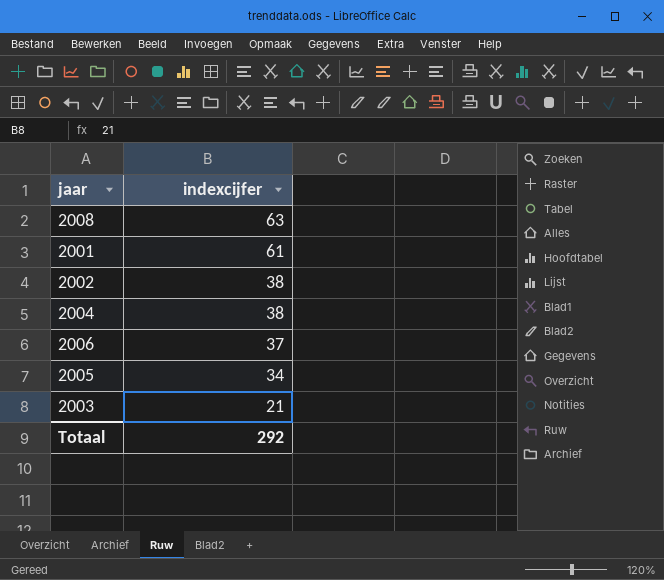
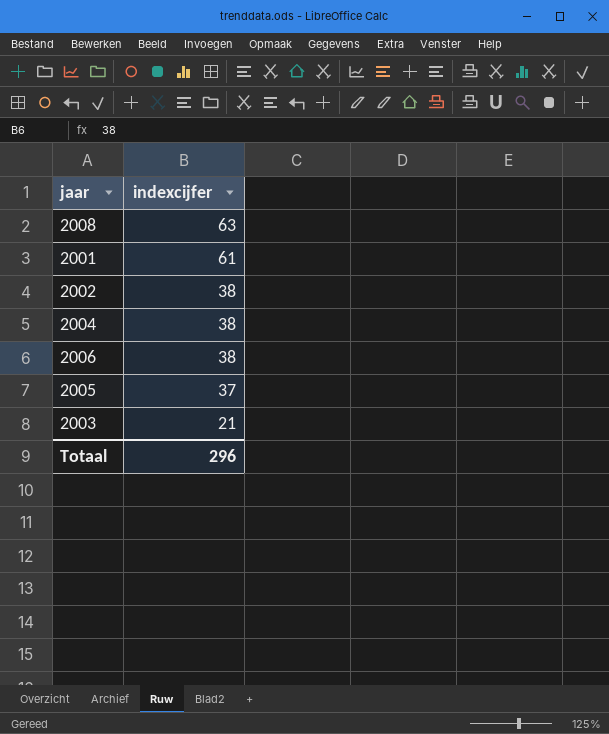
2006 | indexcijfer: 37 -> 38
2005 | indexcijfer: 34 -> 37
Totaal | indexcijfer: 292 -> 296

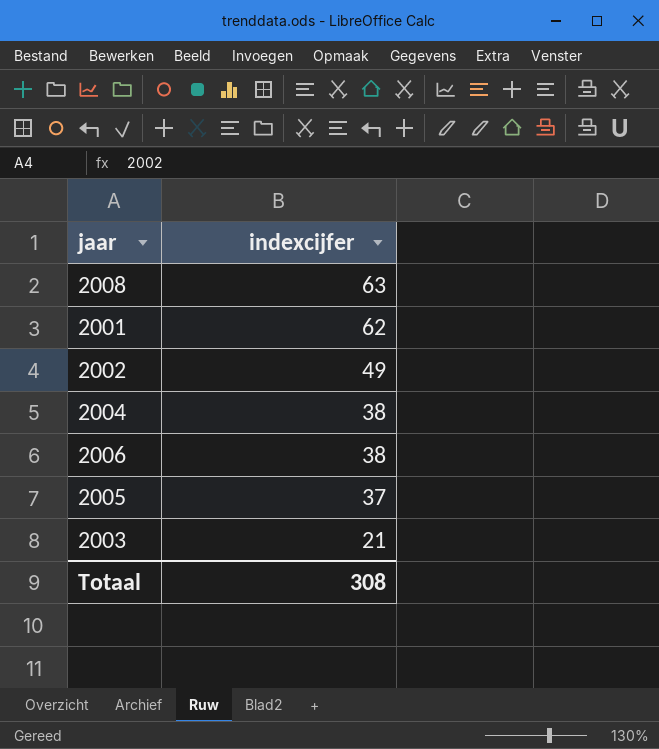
2001 | indexcijfer: 61 -> 62
2002 | indexcijfer: 38 -> 49
Totaal | indexcijfer: 296 -> 308

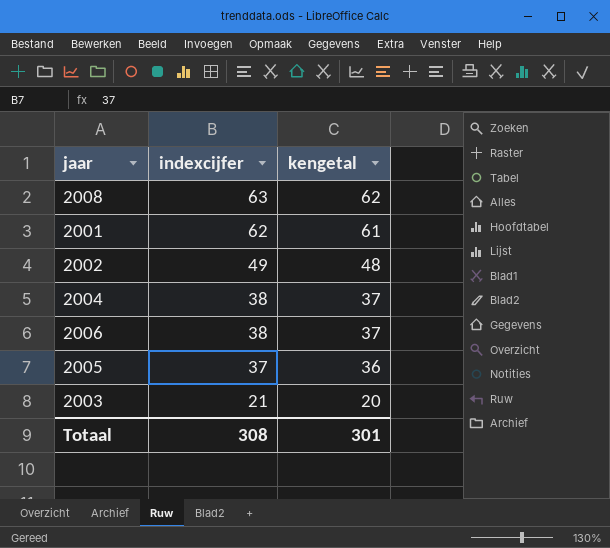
column kengetal | formula: none -> [indexcijfer] - 1

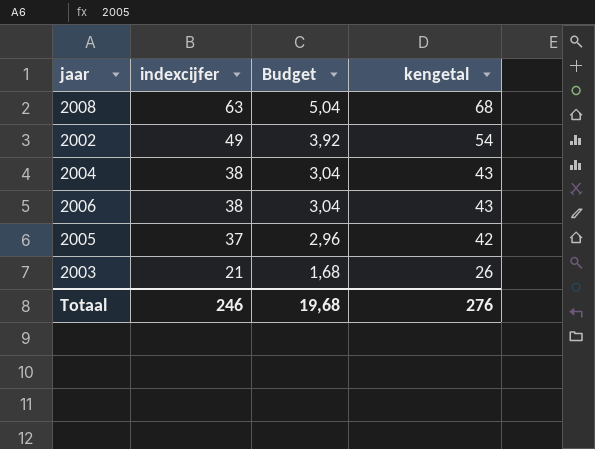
column Budget | formula: none -> [indexcijfer] * 0,08
column kengetal | formula: [indexcijfer] - 1 -> [indexcijfer] + 5
row 2001: 62 | 61 -> none
Totaal | indexcijfer: 308 -> 246
Totaal | kengetal: 301 -> 276

